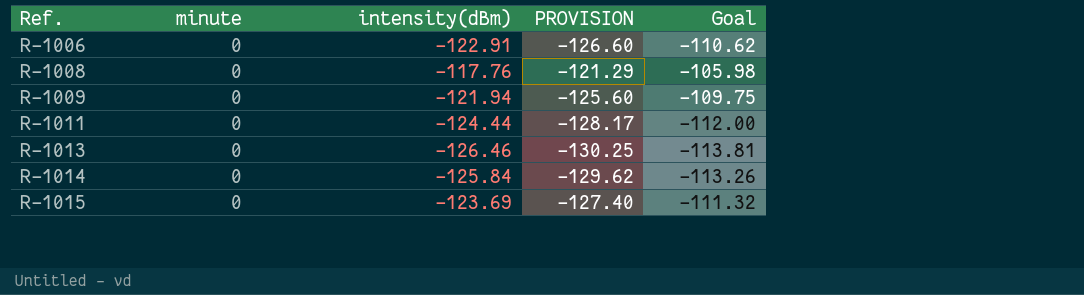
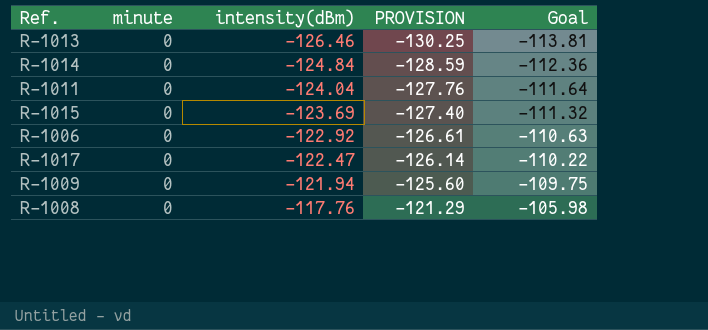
row order: Ref. ascending -> intensity(dBm) ascending
R-1014 | intensity(dBm): -125.84 -> -124.84
R-1014 | PROVISION: -129.62 -> -128.59
R-1014 | Goal: -113.26 -> -112.36
R-1011 | intensity(dBm): -124.44 -> -124.04
R-1011 | PROVISION: -128.17 -> -127.76
R-1011 | Goal: -112.00 -> -111.64
R-1006 | intensity(dBm): -122.91 -> -122.92
R-1006 | PROVISION: -126.60 -> -126.61
R-1006 | Goal: -110.62 -> -110.63
row R-1017: none -> 0 | -122.47 | -126.14 | -110.22

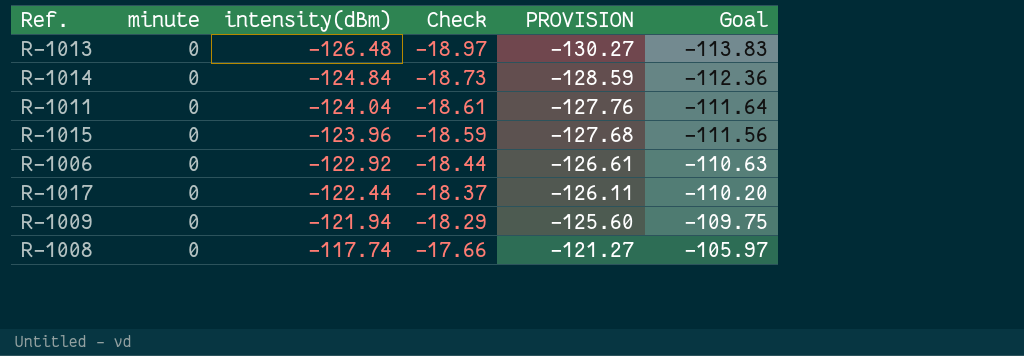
column Check | formula: none -> [intensity(dBm)] * 0.15
R-1013 | intensity(dBm): -126.46 -> -126.48
R-1013 | PROVISION: -130.25 -> -130.27
R-1013 | Goal: -113.81 -> -113.83
R-1015 | intensity(dBm): -123.69 -> -123.96
R-1015 | PROVISION: -127.40 -> -127.68
R-1015 | Goal: -111.32 -> -111.56
R-1017 | intensity(dBm): -122.47 -> -122.44
R-1017 | PROVISION: -126.14 -> -126.11
R-1017 | Goal: -110.22 -> -110.20
R-1008 | intensity(dBm): -117.76 -> -117.74
R-1008 | PROVISION: -121.29 -> -121.27
R-1008 | Goal: -105.98 -> -105.97

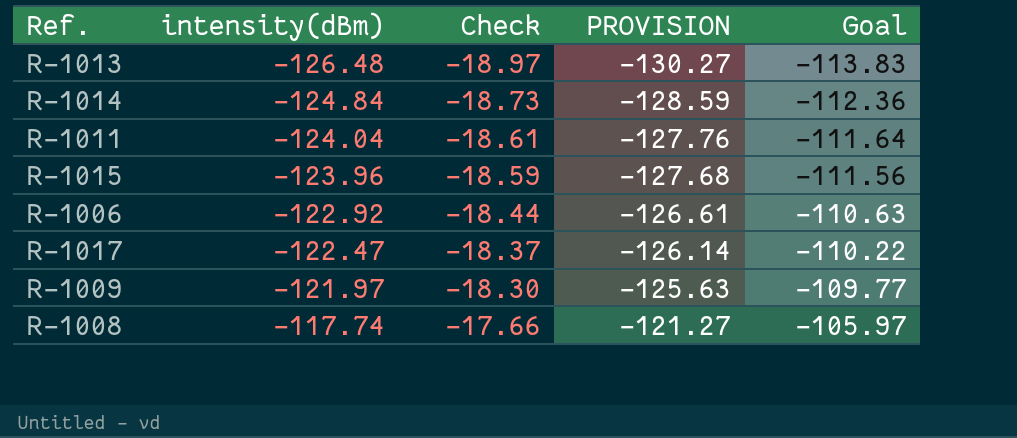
column minute | position: 2 -> none
R-1017 | intensity(dBm): -122.44 -> -122.47
R-1017 | PROVISION: -126.11 -> -126.14
R-1017 | Goal: -110.20 -> -110.22
R-1009 | intensity(dBm): -121.94 -> -121.97
R-1009 | Check: -18.29 -> -18.30
R-1009 | PROVISION: -125.60 -> -125.63
R-1009 | Goal: -109.75 -> -109.77

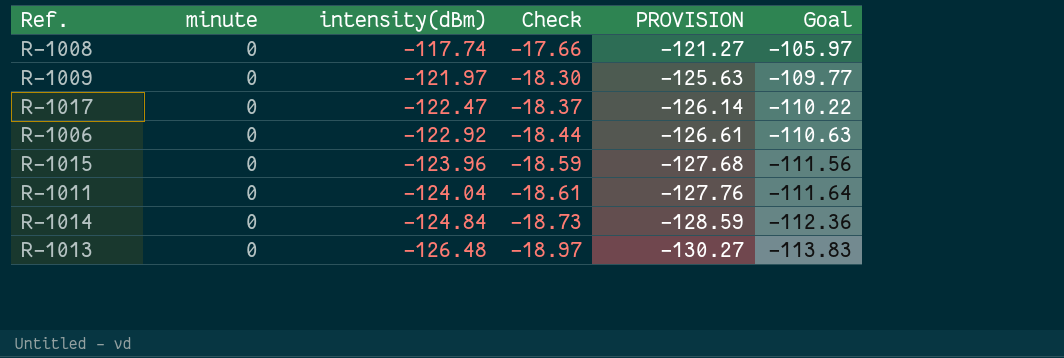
row order: intensity(dBm) ascending -> intensity(dBm) descending
column minute | position: none -> 2

